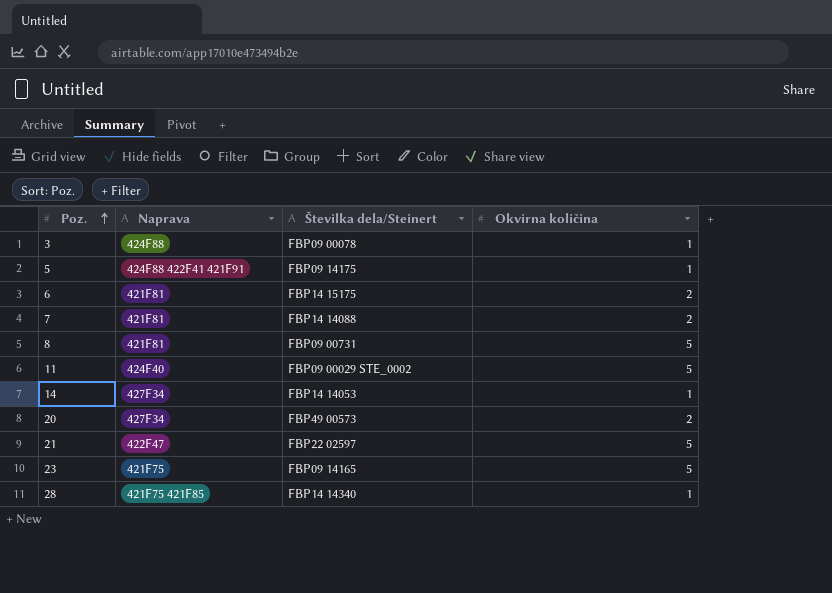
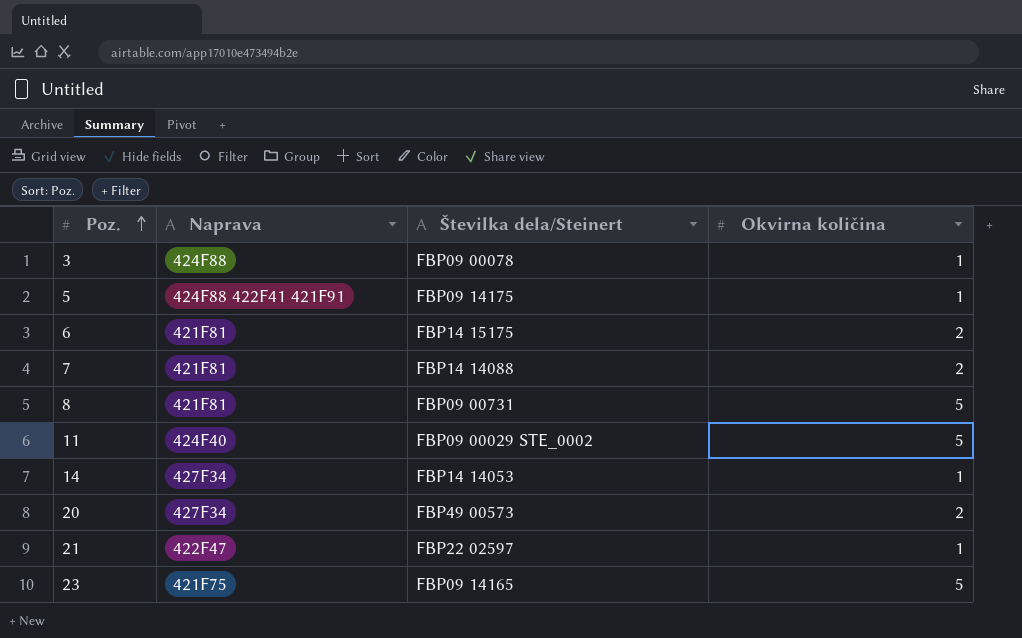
row 28: 421F75 421F85 | FBP14 14340 | 1 -> none
21 | Okvirna količina: 5 -> 1

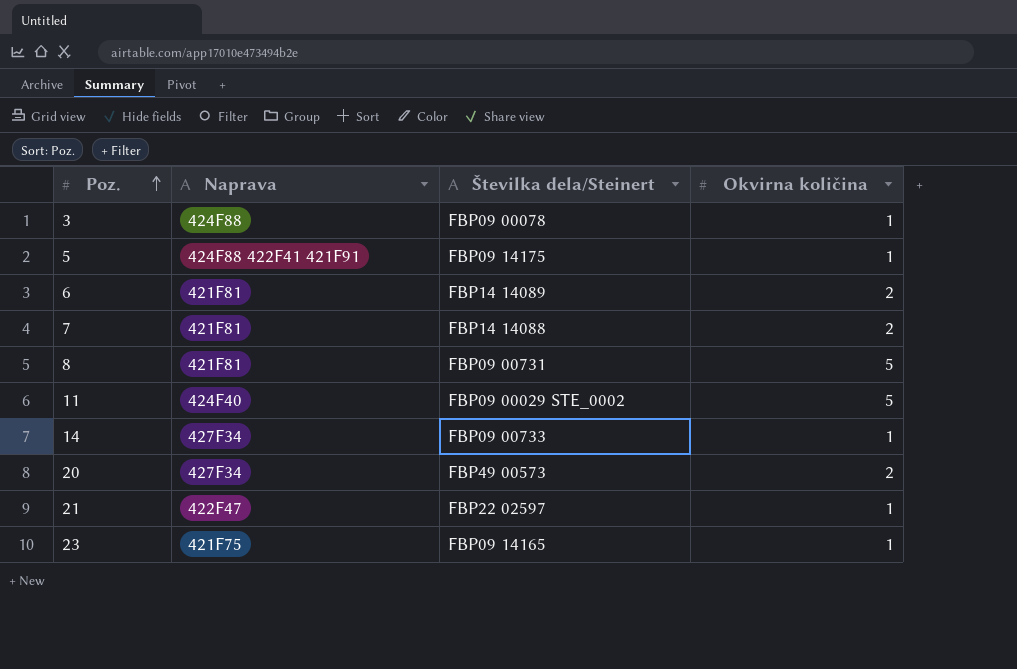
6 | Številka dela/Steinert: FBP14 15175 -> FBP14 14089
14 | Številka dela/Steinert: FBP14 14053 -> FBP09 00733
23 | Okvirna količina: 5 -> 1

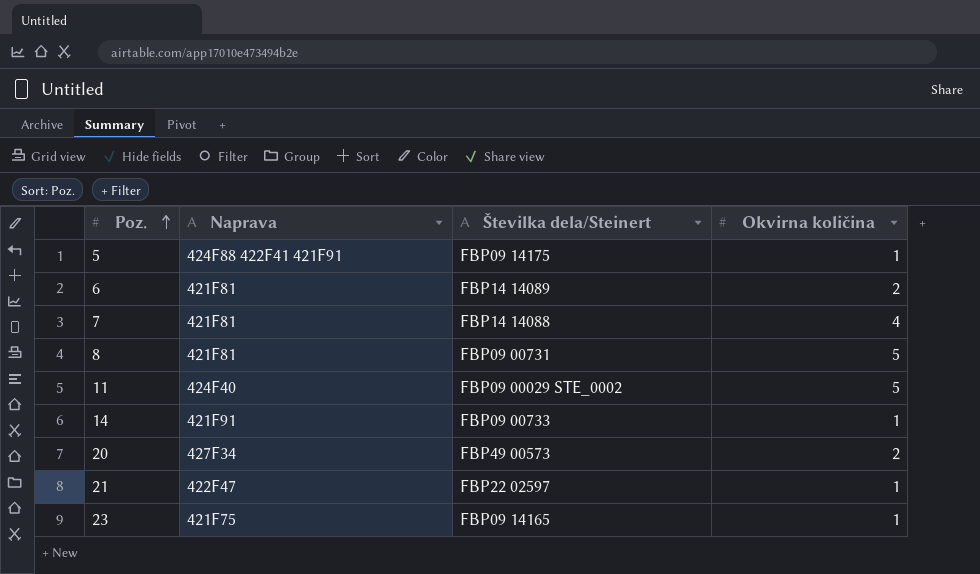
row 3: 424F88 | FBP09 00078 | 1 -> none
7 | Okvirna količina: 2 -> 4
14 | Naprava: 427F34 -> 421F91

